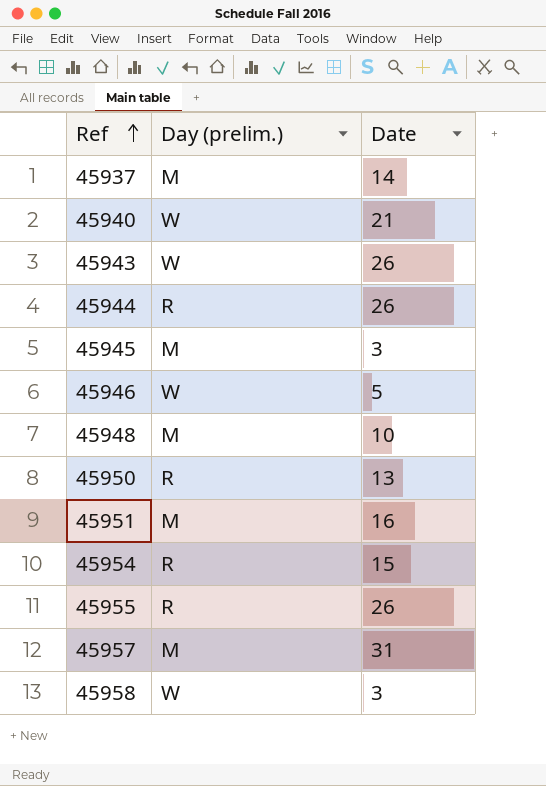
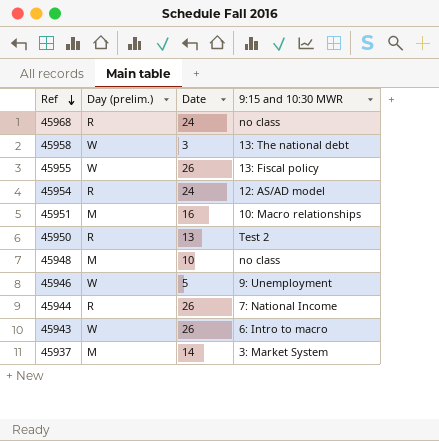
row order: Ref ascending -> Ref descending
column 9:15 and 10:30 MWR | position: none -> 4
row 45940: W | 21 -> none
row 45945: M | 3 -> none
row 45957: M | 31 -> none
row 45968: none -> R | 24 | no class
45955 | Day (prelim.): R -> W
45954 | Date: 15 -> 24

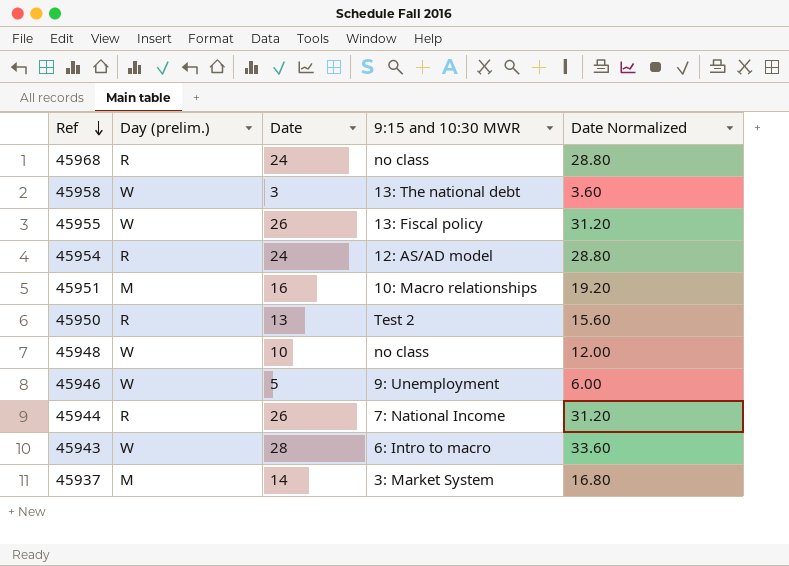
column Date Normalized | formula: none -> [Date] * 1.2
45948 | Day (prelim.): M -> W
45943 | Date: 26 -> 28

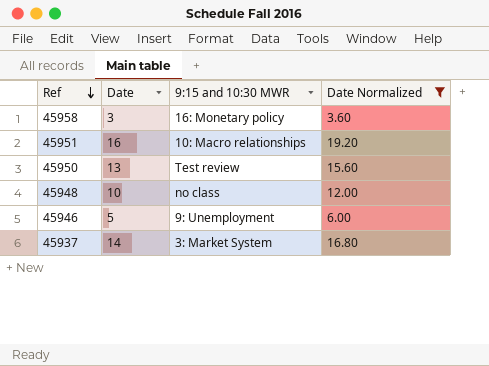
filter: none -> Date Normalized <= 19.20
column Day (prelim.) | position: 2 -> none
45958 | 9:15 and 10:30 MWR: 13: The national debt -> 16: Monetary policy
45950 | 9:15 and 10:30 MWR: Test 2 -> Test review

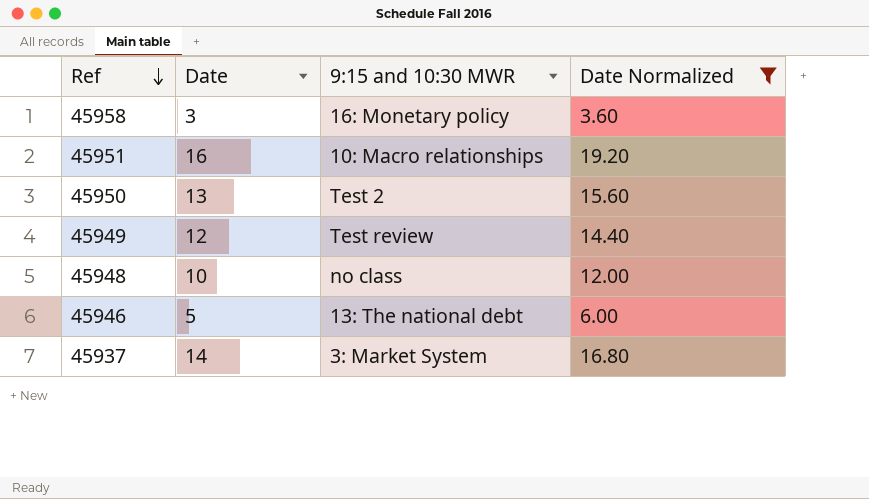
45950 | 9:15 and 10:30 MWR: Test review -> Test 2
row 45949: none -> 12 | Test review | 14.40
45946 | 9:15 and 10:30 MWR: 9: Unemployment -> 13: The national debt

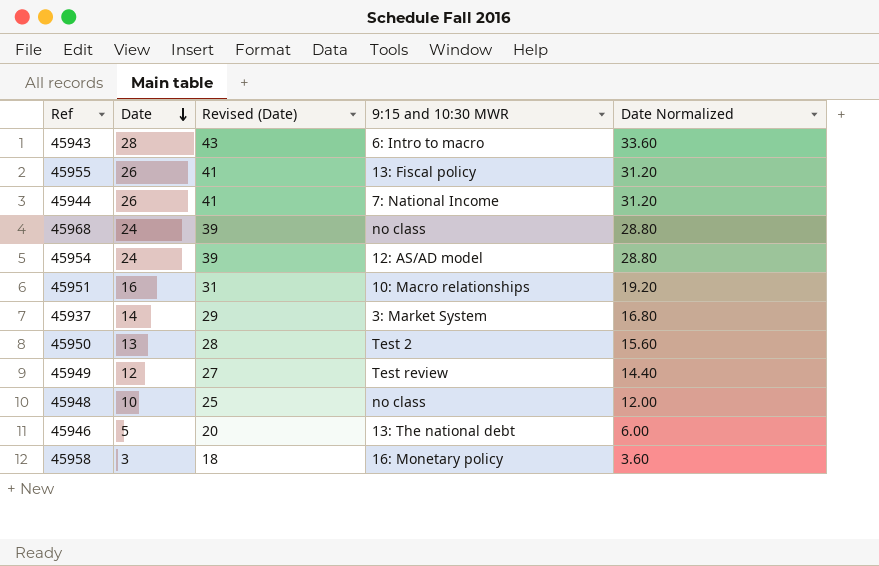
filter: Date Normalized <= 19.20 -> none
row order: Ref descending -> Date descending
column Revised (Date) | formula: none -> [Date] + 15

